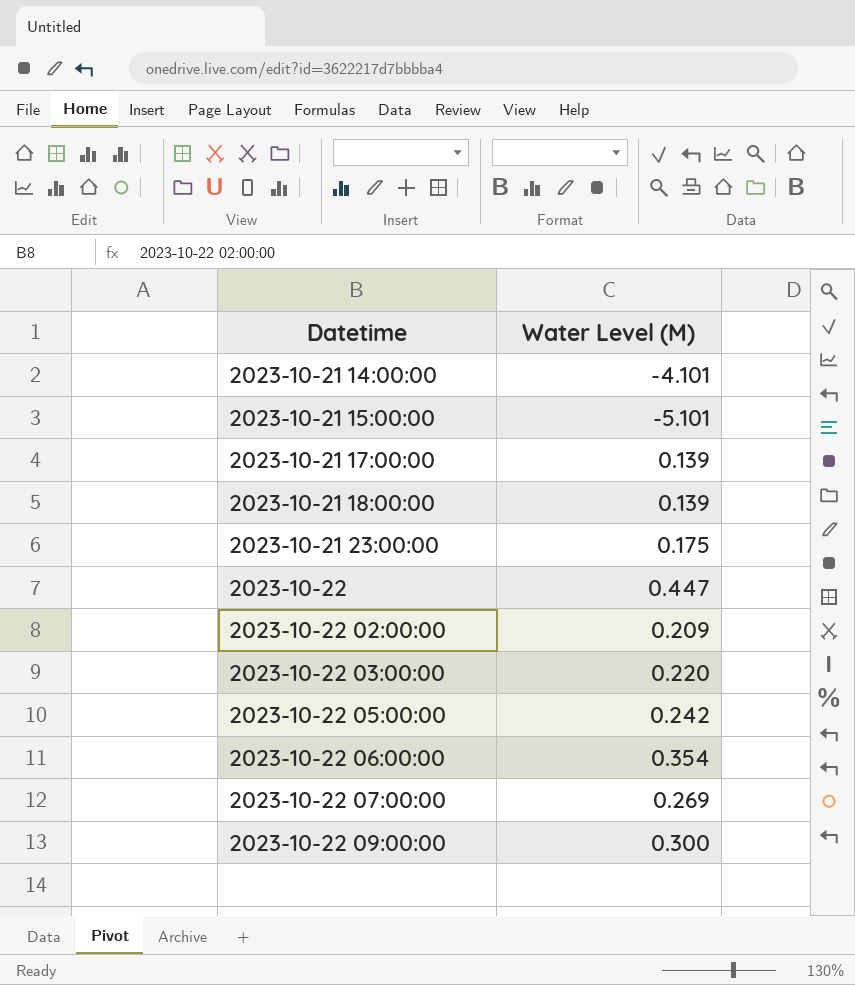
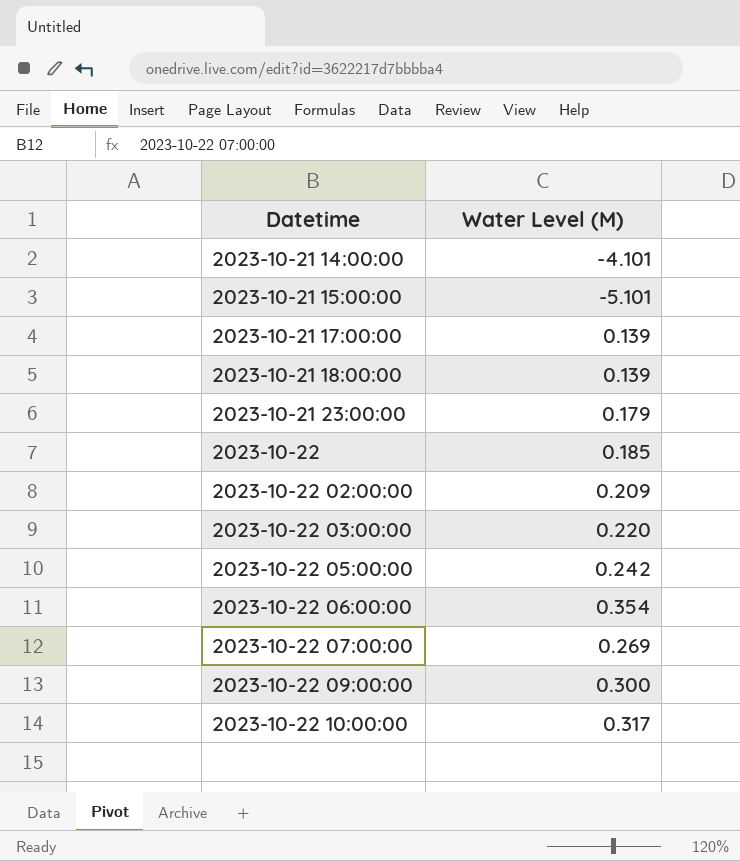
2023-10-21 23:00:00 | Water Level (M): 0.175 -> 0.179
2023-10-22 | Water Level (M): 0.447 -> 0.185
row 2023-10-22 10:00:00: none -> 0.317

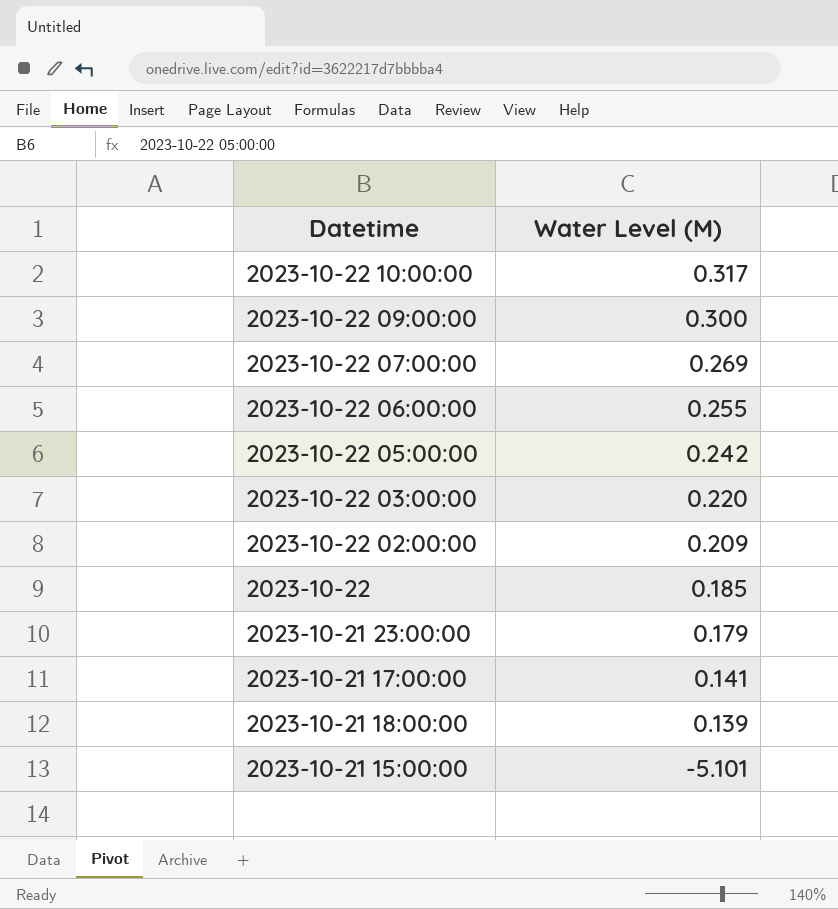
row order: Datetime ascending -> Water Level (M) descending
row 2023-10-21 14:00:00: -4.101 -> none
2023-10-22 06:00:00 | Water Level (M): 0.354 -> 0.255
2023-10-21 17:00:00 | Water Level (M): 0.139 -> 0.141

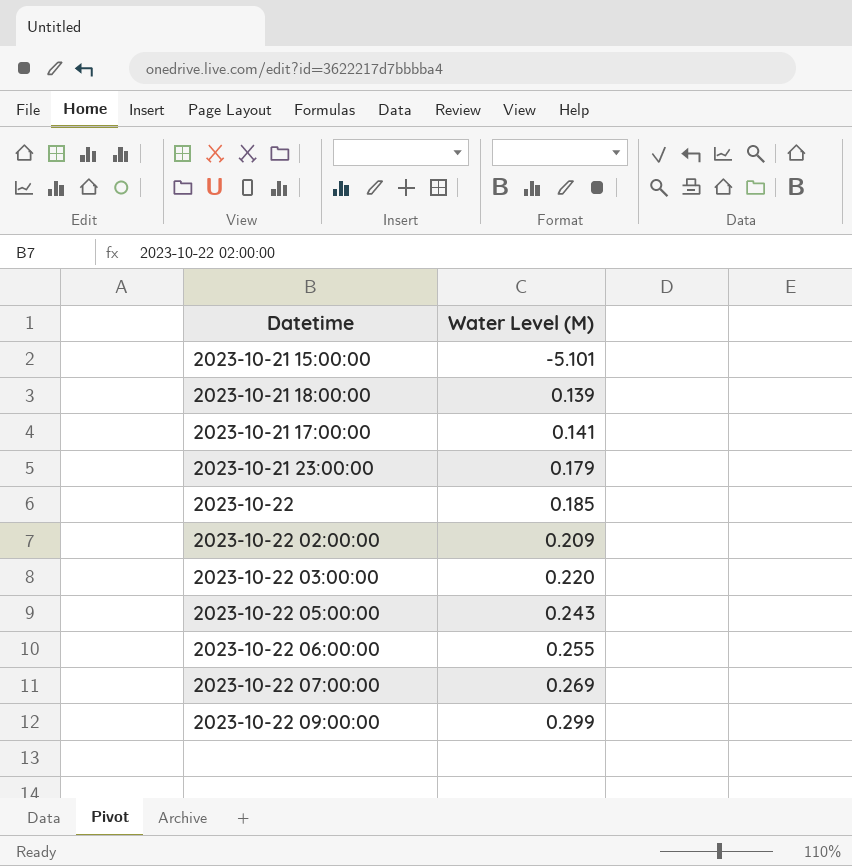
row order: Water Level (M) descending -> Water Level (M) ascending
row 2023-10-22 10:00:00: 0.317 -> none
2023-10-22 05:00:00 | Water Level (M): 0.242 -> 0.243
2023-10-22 09:00:00 | Water Level (M): 0.300 -> 0.299

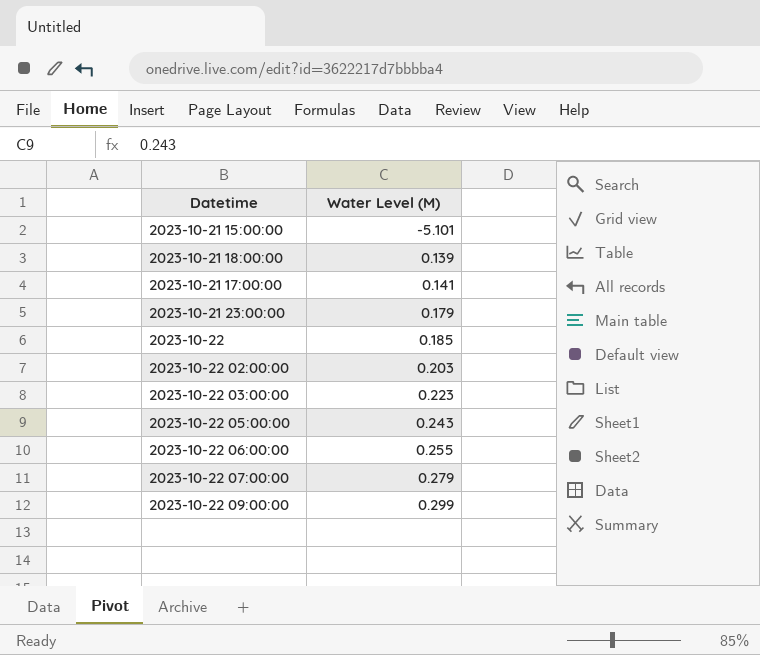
2023-10-22 02:00:00 | Water Level (M): 0.209 -> 0.203
2023-10-22 03:00:00 | Water Level (M): 0.220 -> 0.223
2023-10-22 07:00:00 | Water Level (M): 0.269 -> 0.279

